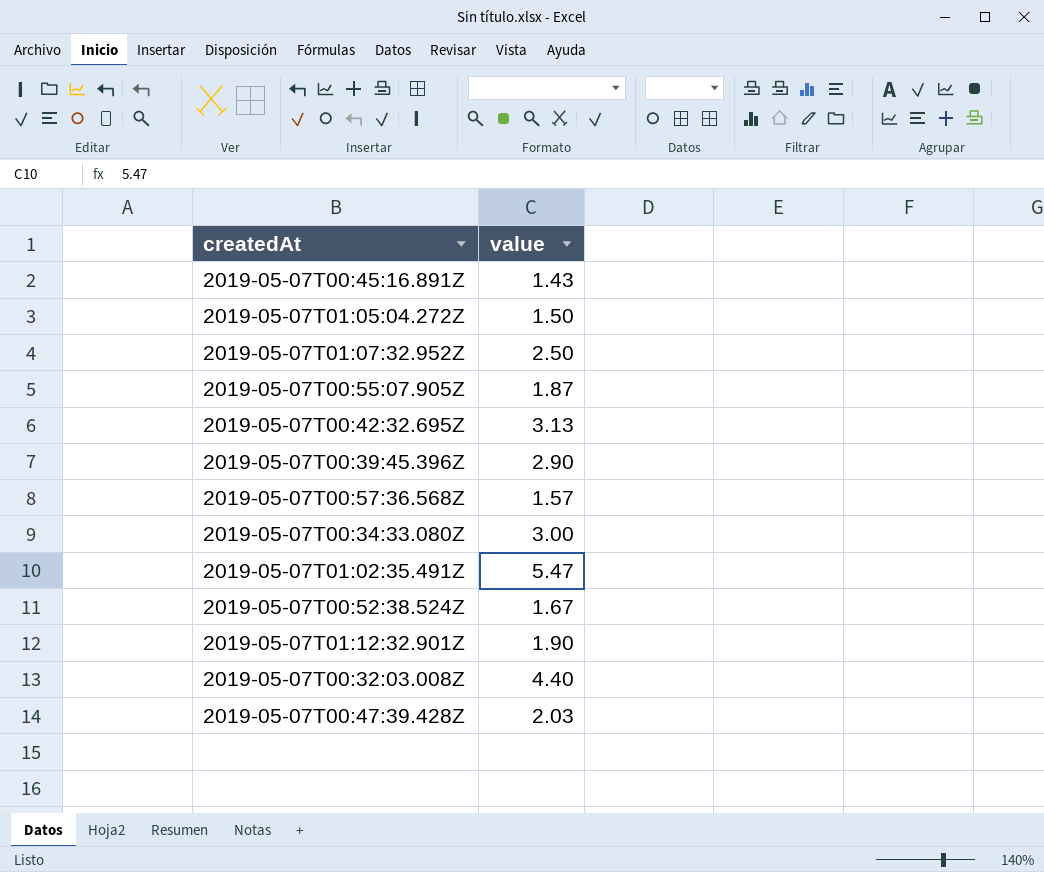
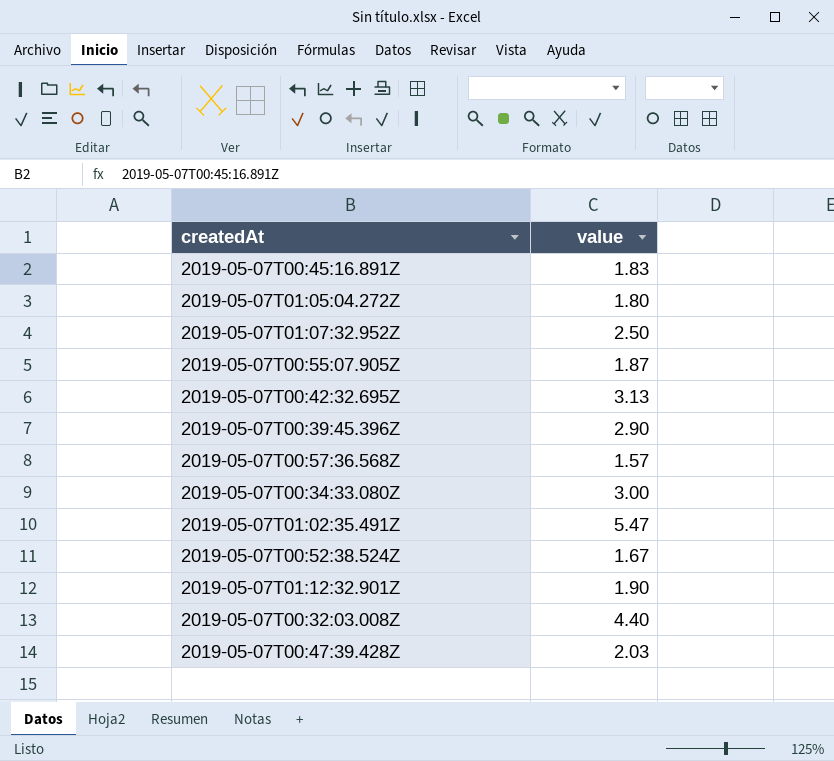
2019-05-07T00:45:16.891Z | value: 1.43 -> 1.83
2019-05-07T01:05:04.272Z | value: 1.50 -> 1.80

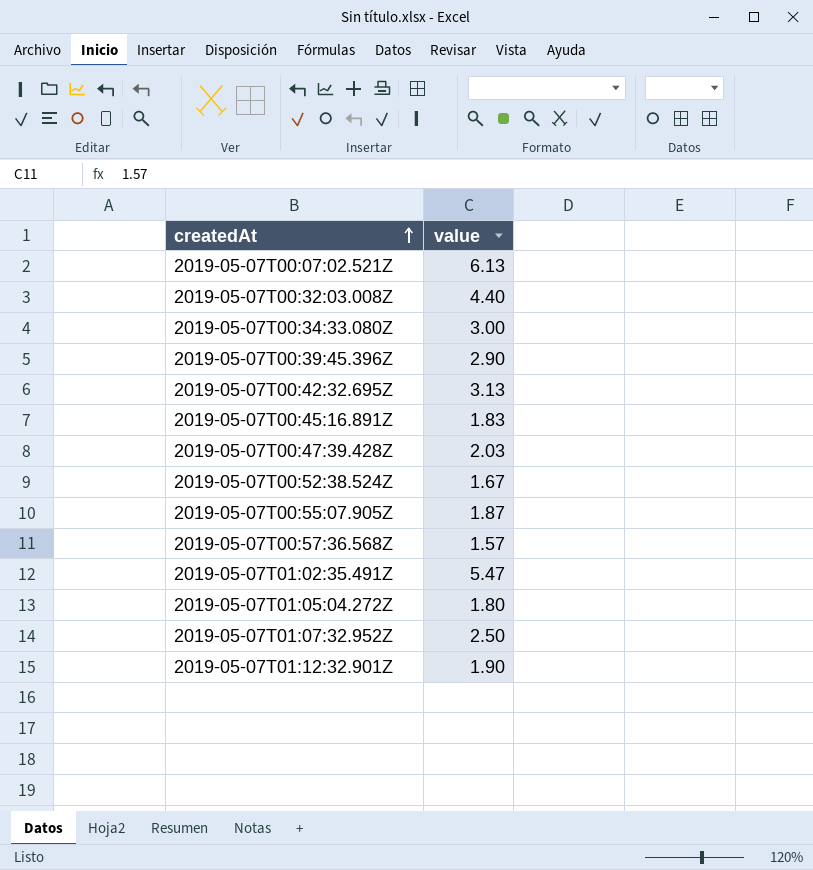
row order: none -> createdAt ascending
row 2019-05-07T00:07:02.521Z: none -> 6.13

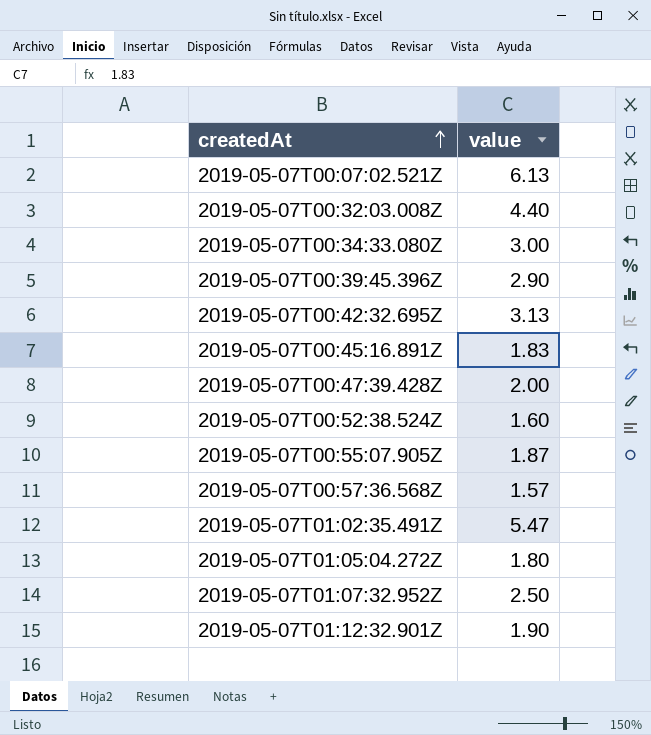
2019-05-07T00:47:39.428Z | value: 2.03 -> 2.00
2019-05-07T00:52:38.524Z | value: 1.67 -> 1.60

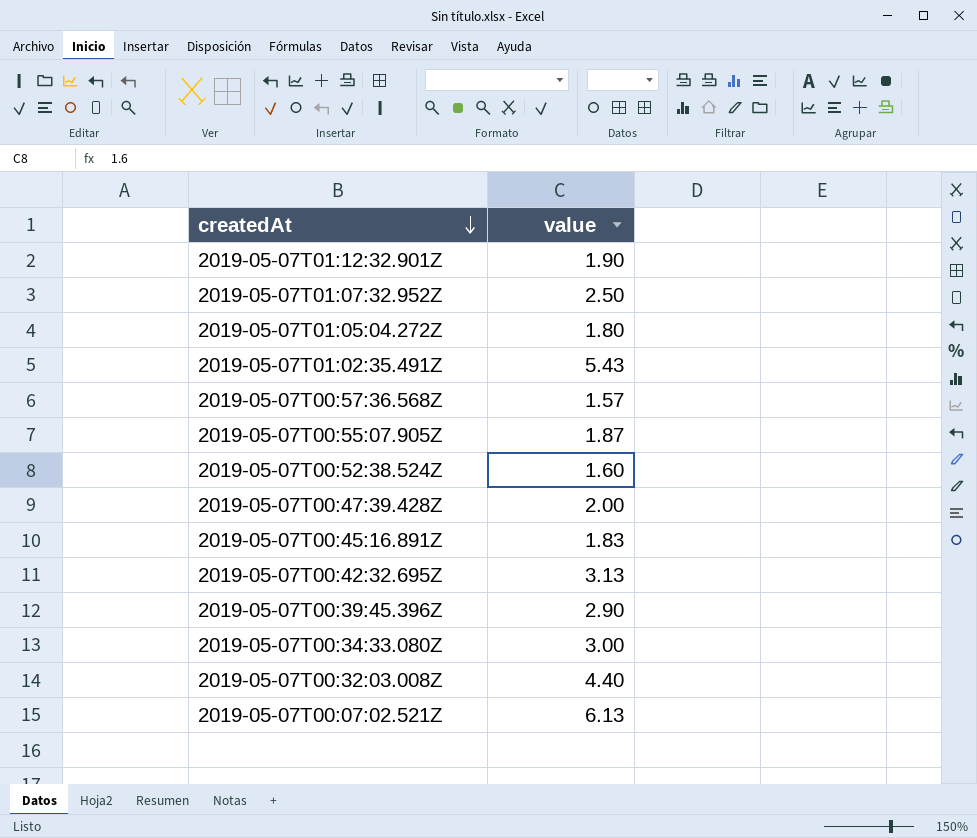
row order: createdAt ascending -> createdAt descending
2019-05-07T01:02:35.491Z | value: 5.47 -> 5.43

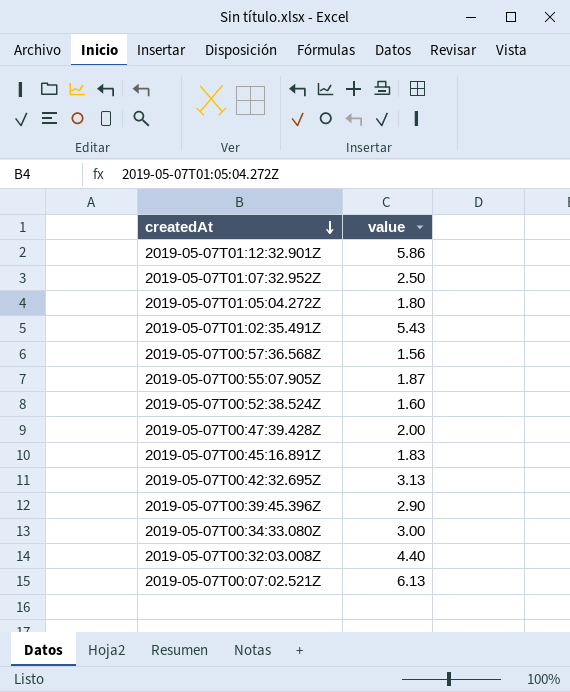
2019-05-07T01:12:32.901Z | value: 1.90 -> 5.86
2019-05-07T00:57:36.568Z | value: 1.57 -> 1.56

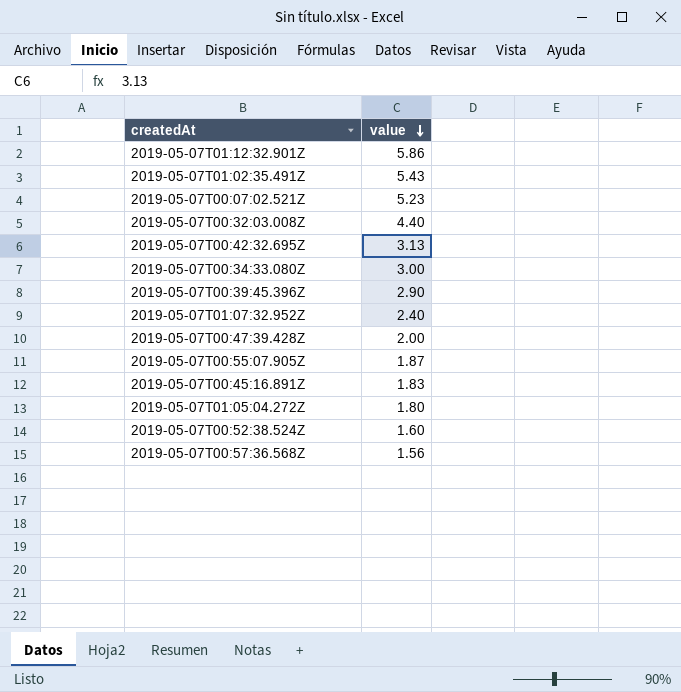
row order: createdAt descending -> value descending
2019-05-07T00:07:02.521Z | value: 6.13 -> 5.23
2019-05-07T01:07:32.952Z | value: 2.50 -> 2.40

